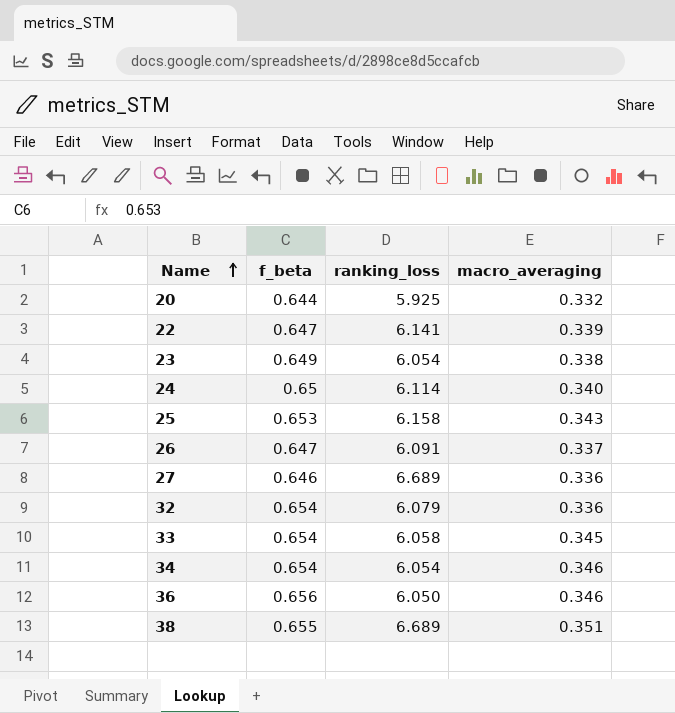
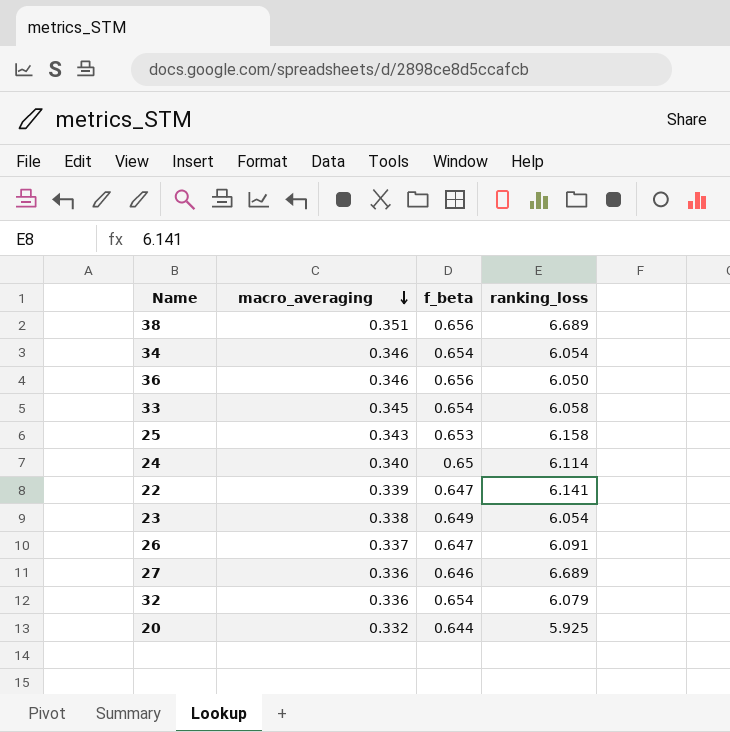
row order: Name ascending -> macro_averaging descending
column macro_averaging | position: 4 -> 2
38 | f_beta: 0.655 -> 0.656

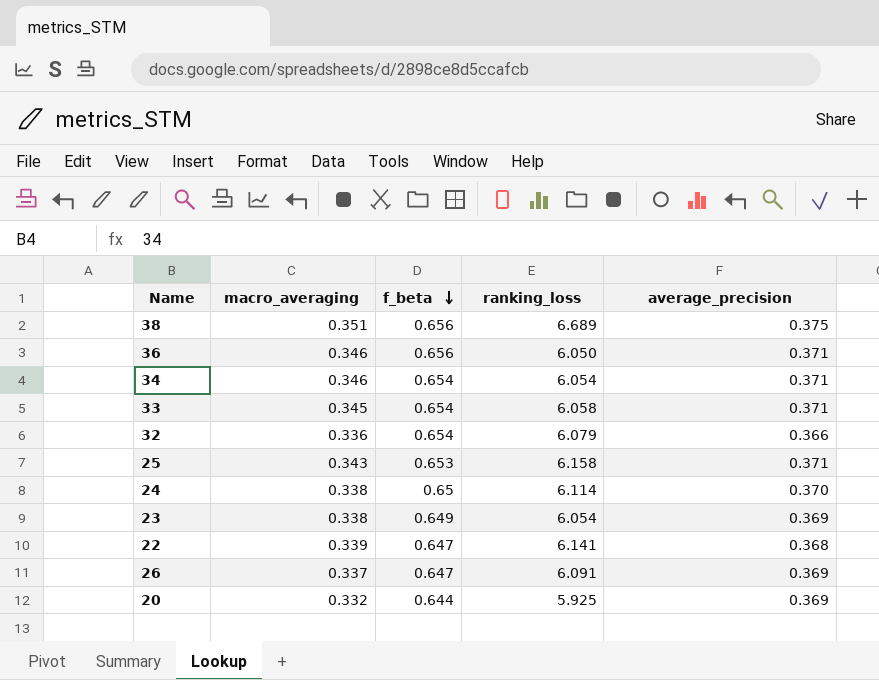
row order: macro_averaging descending -> f_beta descending
column average_precision | position: none -> 5
row 27: 0.336 | 0.646 | 6.689 -> none
24 | macro_averaging: 0.340 -> 0.338

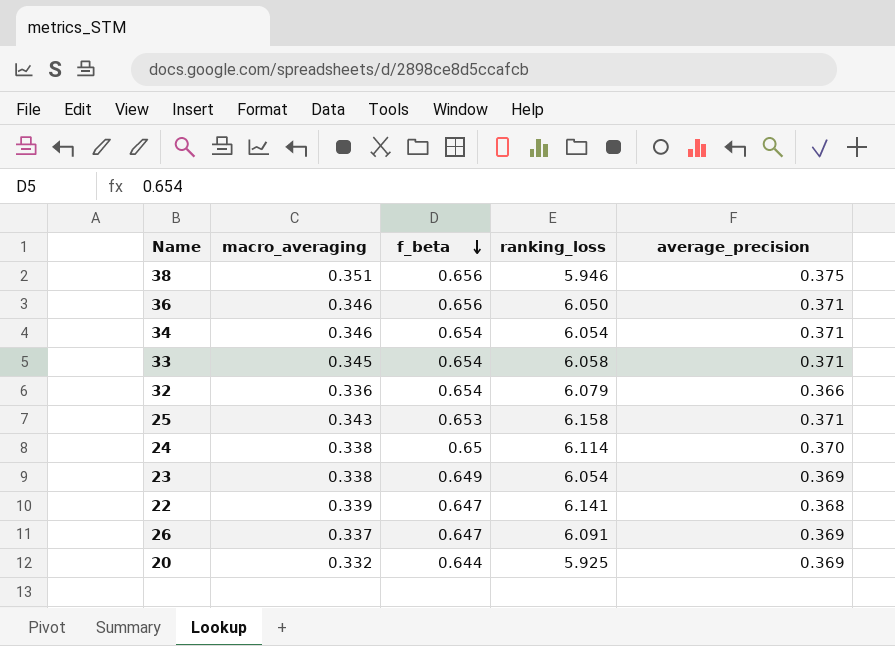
38 | ranking_loss: 6.689 -> 5.946

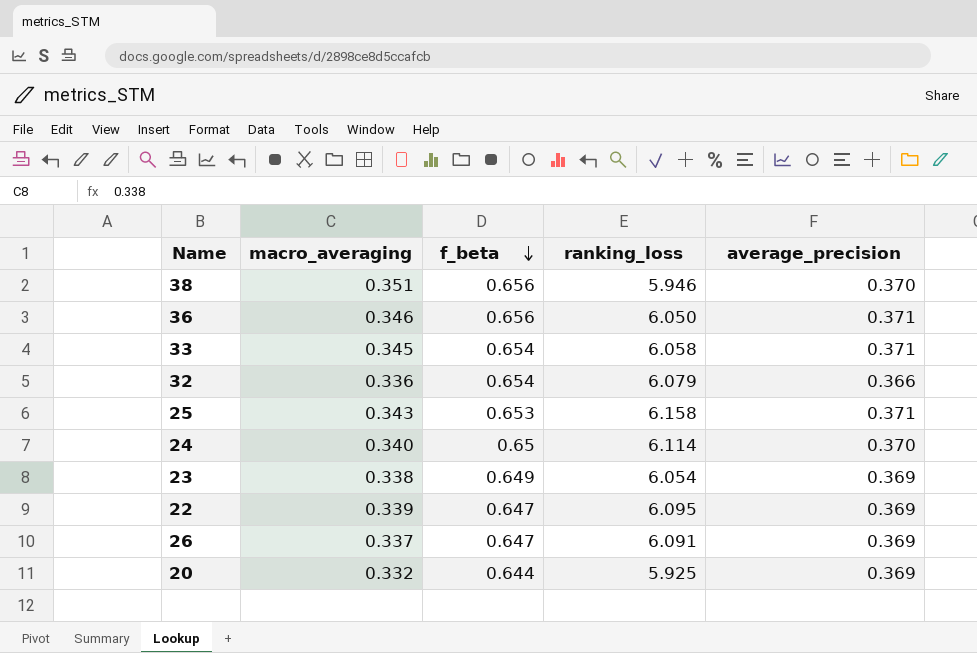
row 34: 0.346 | 0.654 | 6.054 | 0.371 -> none
38 | average_precision: 0.375 -> 0.370
24 | macro_averaging: 0.338 -> 0.340
22 | ranking_loss: 6.141 -> 6.095
22 | average_precision: 0.368 -> 0.369

